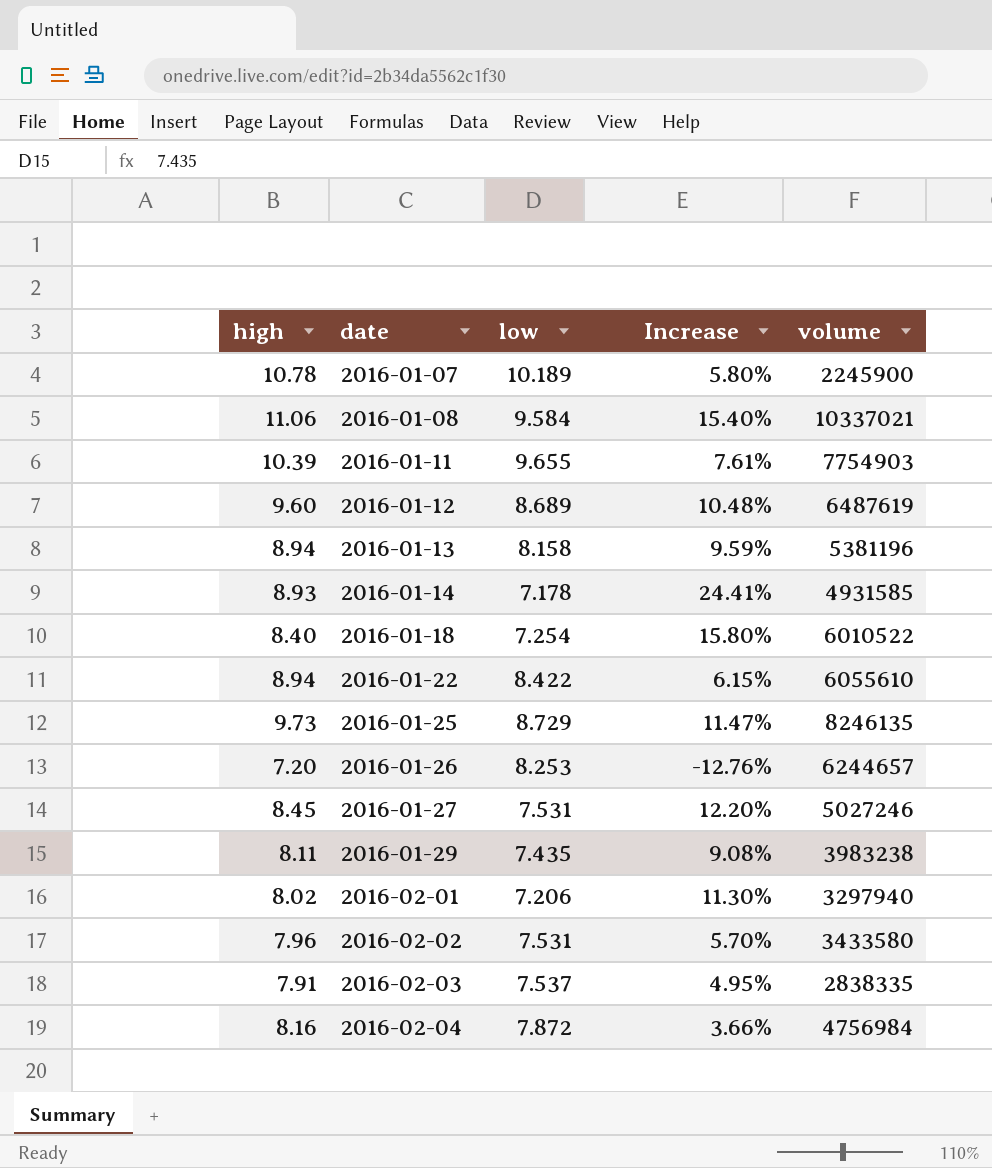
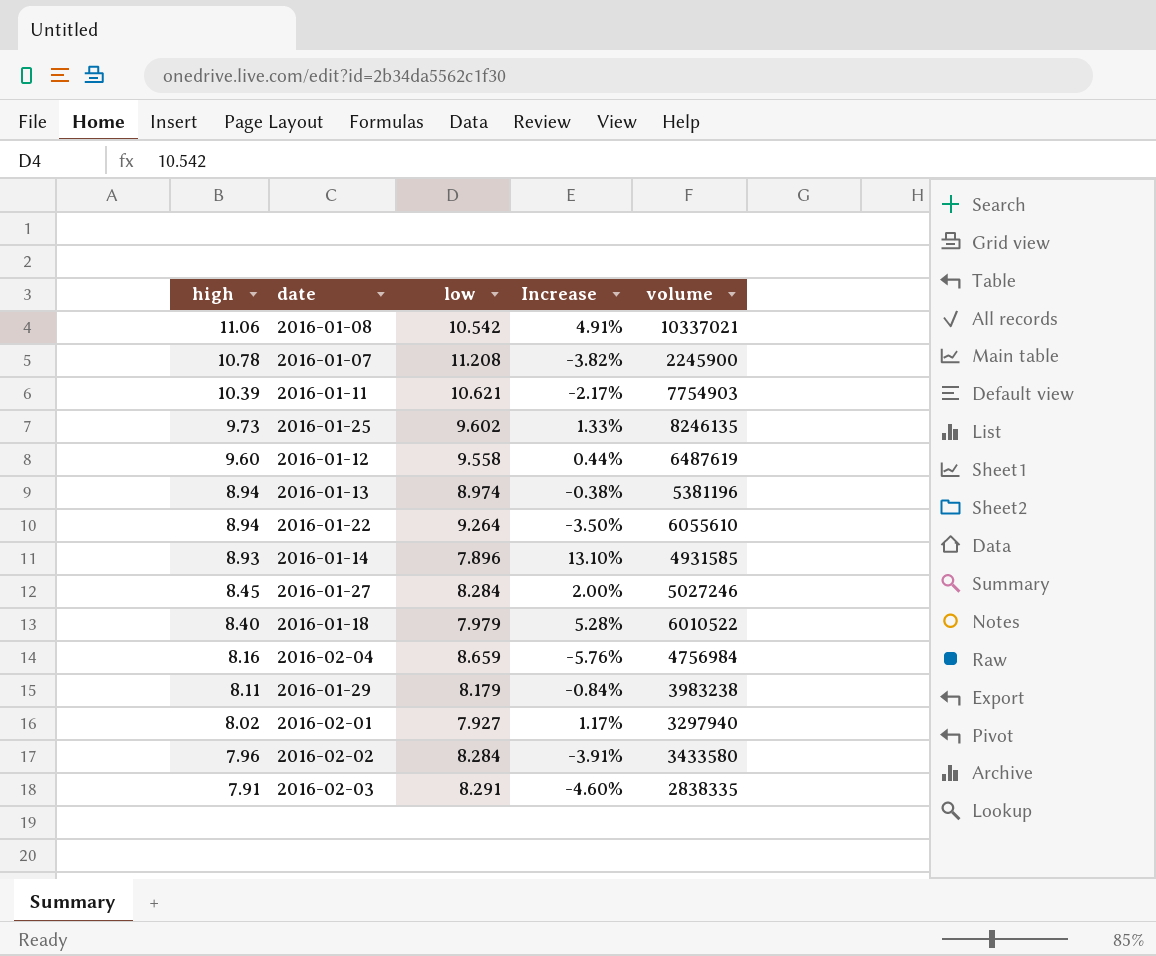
row order: date ascending -> high descending
row 2016-01-26: 7.20 | 8.253 | -12.76% | 6244657 -> none
2016-01-08 | low: 9.584 -> 10.542
2016-01-08 | Increase: 15.40% -> 4.91%
2016-01-07 | low: 10.189 -> 11.208
2016-01-07 | Increase: 5.80% -> -3.82%
2016-01-11 | low: 9.655 -> 10.621
2016-01-11 | Increase: 7.61% -> -2.17%
2016-01-25 | low: 8.729 -> 9.602
2016-01-25 | Increase: 11.47% -> 1.33%
2016-01-12 | low: 8.689 -> 9.558
2016-01-12 | Increase: 10.48% -> 0.44%
2016-01-13 | low: 8.158 -> 8.974
2016-01-13 | Increase: 9.59% -> -0.38%
2016-01-22 | low: 8.422 -> 9.264
2016-01-22 | Increase: 6.15% -> -3.50%
2016-01-14 | low: 7.178 -> 7.896
2016-01-14 | Increase: 24.41% -> 13.10%
2016-01-27 | low: 7.531 -> 8.284
2016-01-27 | Increase: 12.20% -> 2.00%
2016-01-18 | low: 7.254 -> 7.979
2016-01-18 | Increase: 15.80% -> 5.28%
2016-02-04 | low: 7.872 -> 8.659
2016-02-04 | Increase: 3.66% -> -5.76%
2016-01-29 | low: 7.435 -> 8.179
2016-01-29 | Increase: 9.08% -> -0.84%
2016-02-01 | low: 7.206 -> 7.927
2016-02-01 | Increase: 11.30% -> 1.17%
2016-02-02 | low: 7.531 -> 8.284
2016-02-02 | Increase: 5.70% -> -3.91%
2016-02-03 | low: 7.537 -> 8.291
2016-02-03 | Increase: 4.95% -> -4.60%

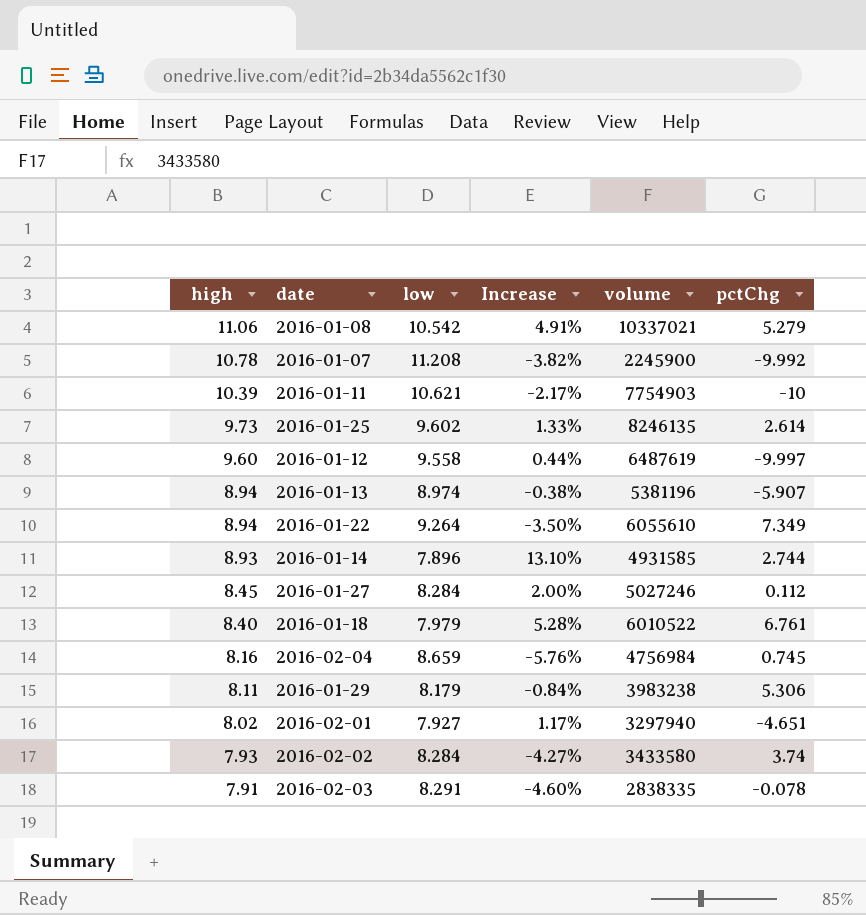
column pctChg | position: none -> 6
2016-02-02 | high: 7.96 -> 7.93
2016-02-02 | Increase: -3.91% -> -4.27%

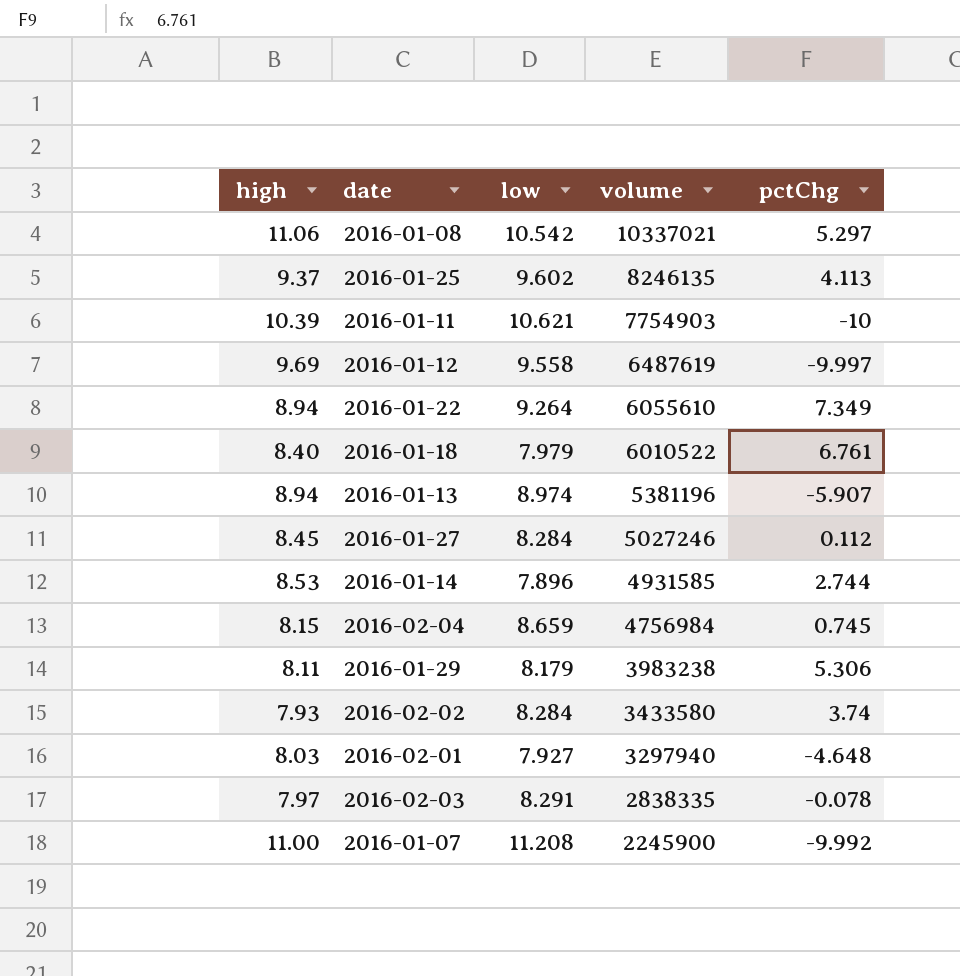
row order: high descending -> volume descending
column Increase | formula: ([high] - [low]) / [low] -> none
2016-01-08 | pctChg: 5.279 -> 5.297
2016-01-25 | high: 9.73 -> 9.37
2016-01-25 | pctChg: 2.614 -> 4.113
2016-01-12 | high: 9.60 -> 9.69
2016-01-14 | high: 8.93 -> 8.53
2016-02-04 | high: 8.16 -> 8.15
2016-02-01 | high: 8.02 -> 8.03
2016-02-01 | pctChg: -4.651 -> -4.648
2016-02-03 | high: 7.91 -> 7.97
2016-01-07 | high: 10.78 -> 11.00

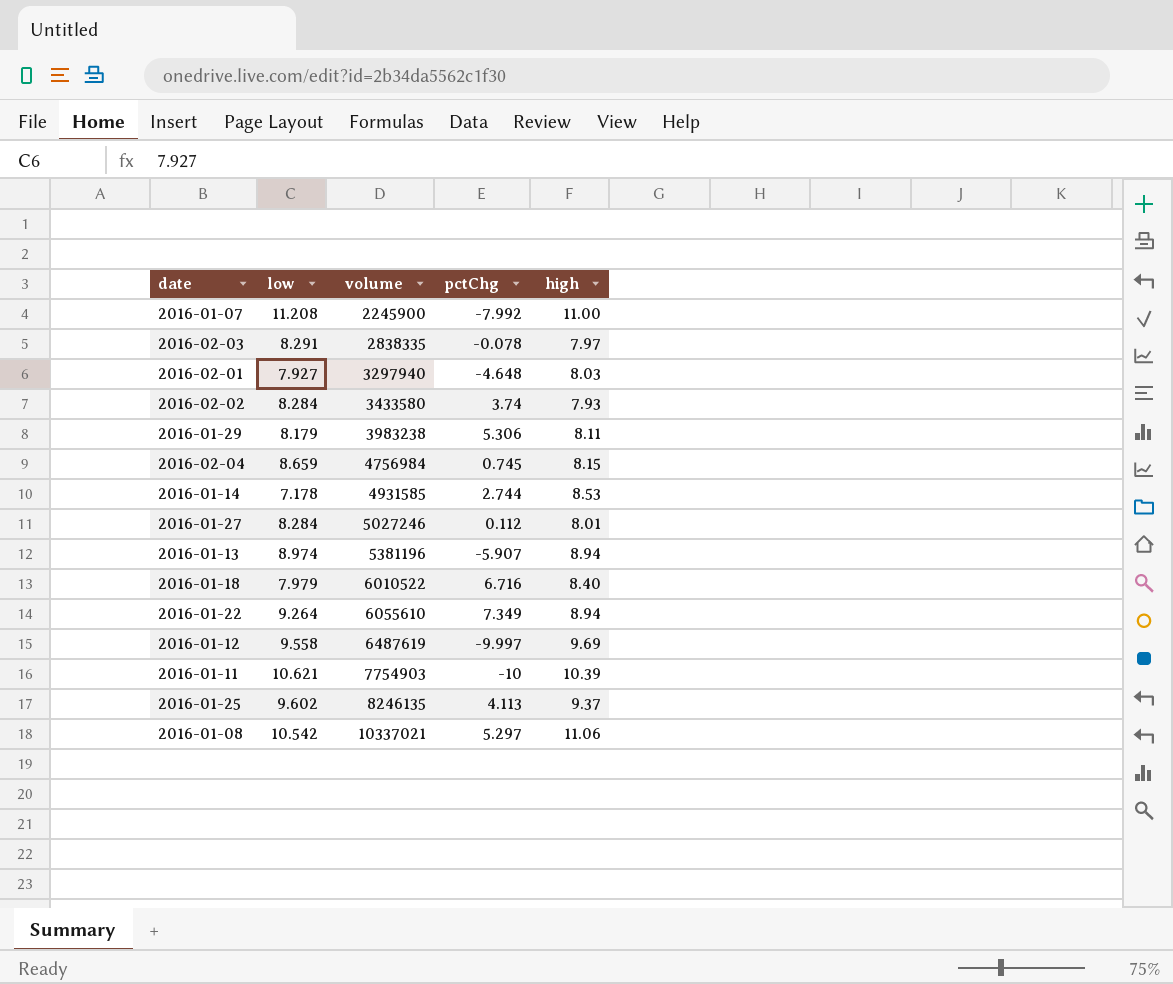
row order: volume descending -> volume ascending
column high | position: 1 -> 5
2016-01-07 | pctChg: -9.992 -> -7.992
2016-01-14 | low: 7.896 -> 7.178
2016-01-27 | high: 8.45 -> 8.01
2016-01-18 | pctChg: 6.761 -> 6.716

